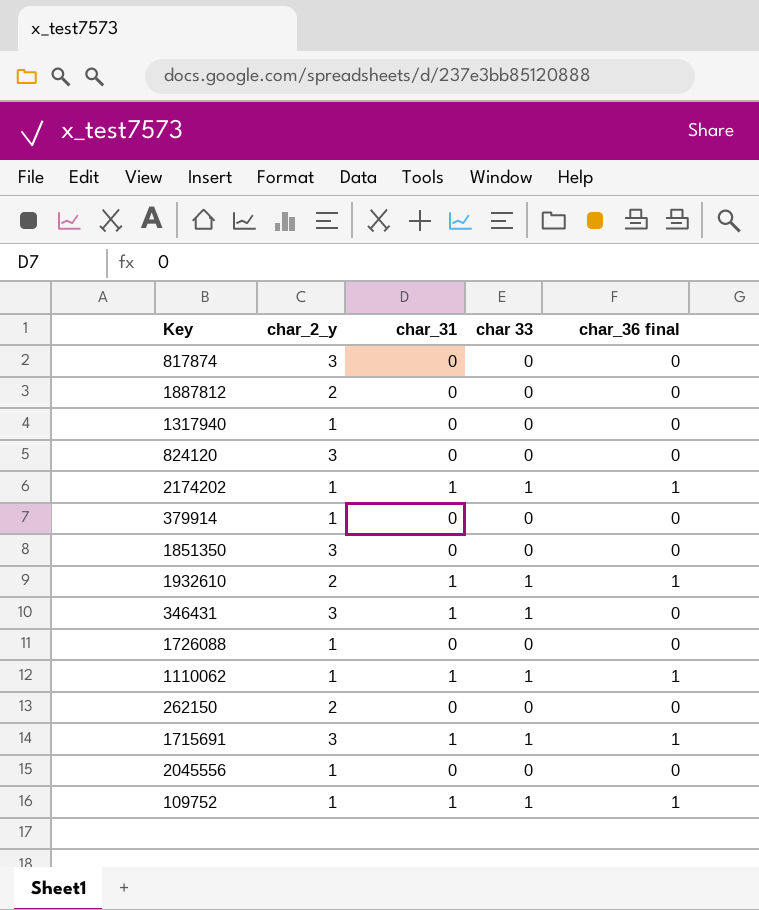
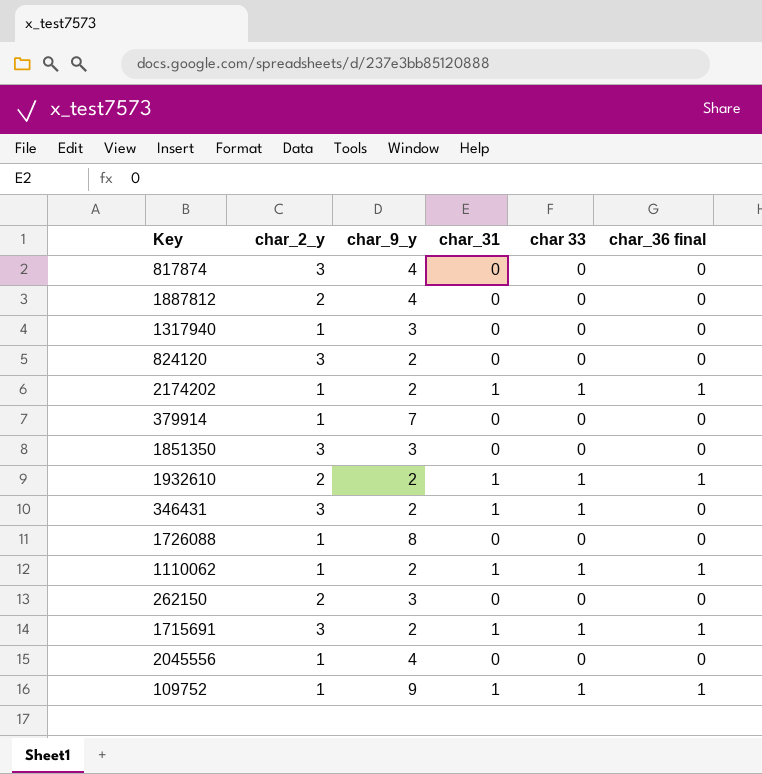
column char_9_y | position: none -> 3

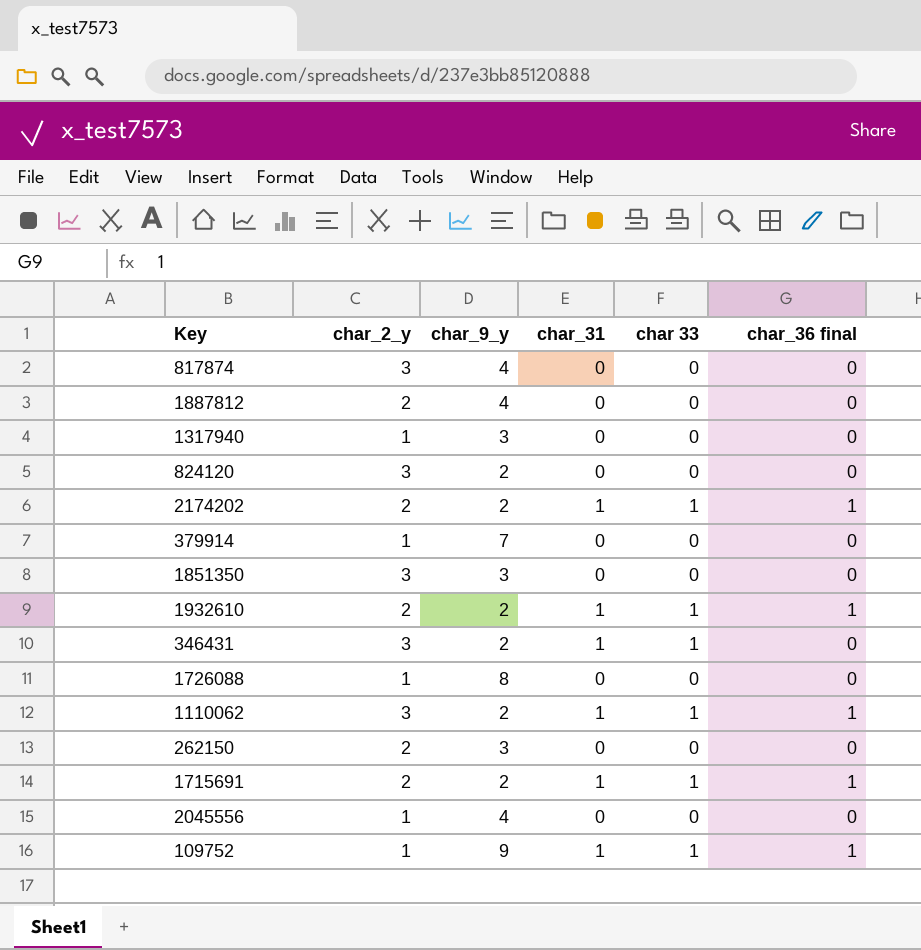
2174202 | char_2_y: 1 -> 2
1110062 | char_2_y: 1 -> 3
1715691 | char_2_y: 3 -> 2

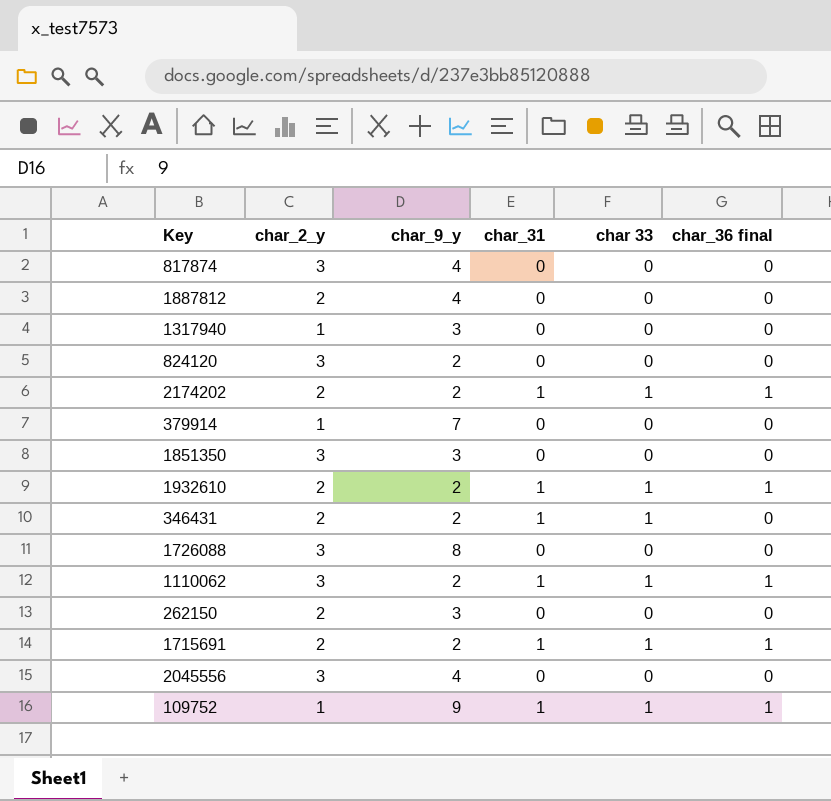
346431 | char_2_y: 3 -> 2
1726088 | char_2_y: 1 -> 3
2045556 | char_2_y: 1 -> 3

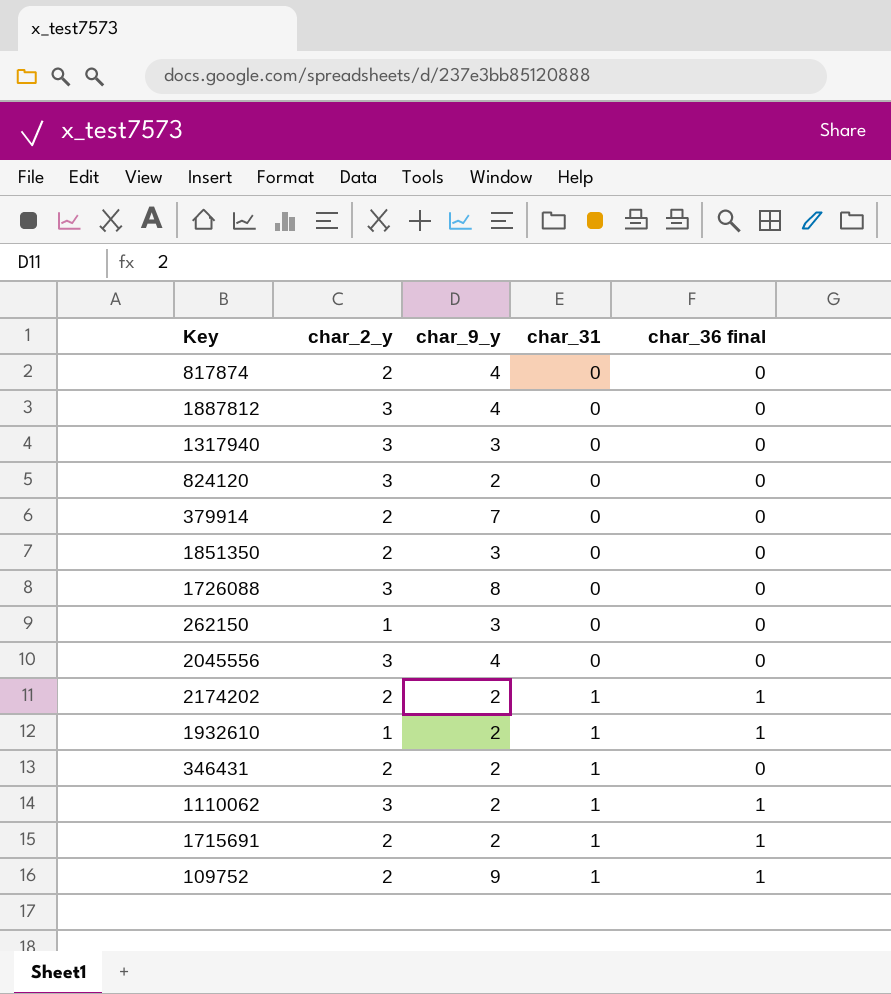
row order: none -> char_31 ascending
column char 33 | position: 5 -> none
817874 | char_2_y: 3 -> 2
1887812 | char_2_y: 2 -> 3
1317940 | char_2_y: 1 -> 3
379914 | char_2_y: 1 -> 2
1851350 | char_2_y: 3 -> 2
262150 | char_2_y: 2 -> 1
1932610 | char_2_y: 2 -> 1
109752 | char_2_y: 1 -> 2

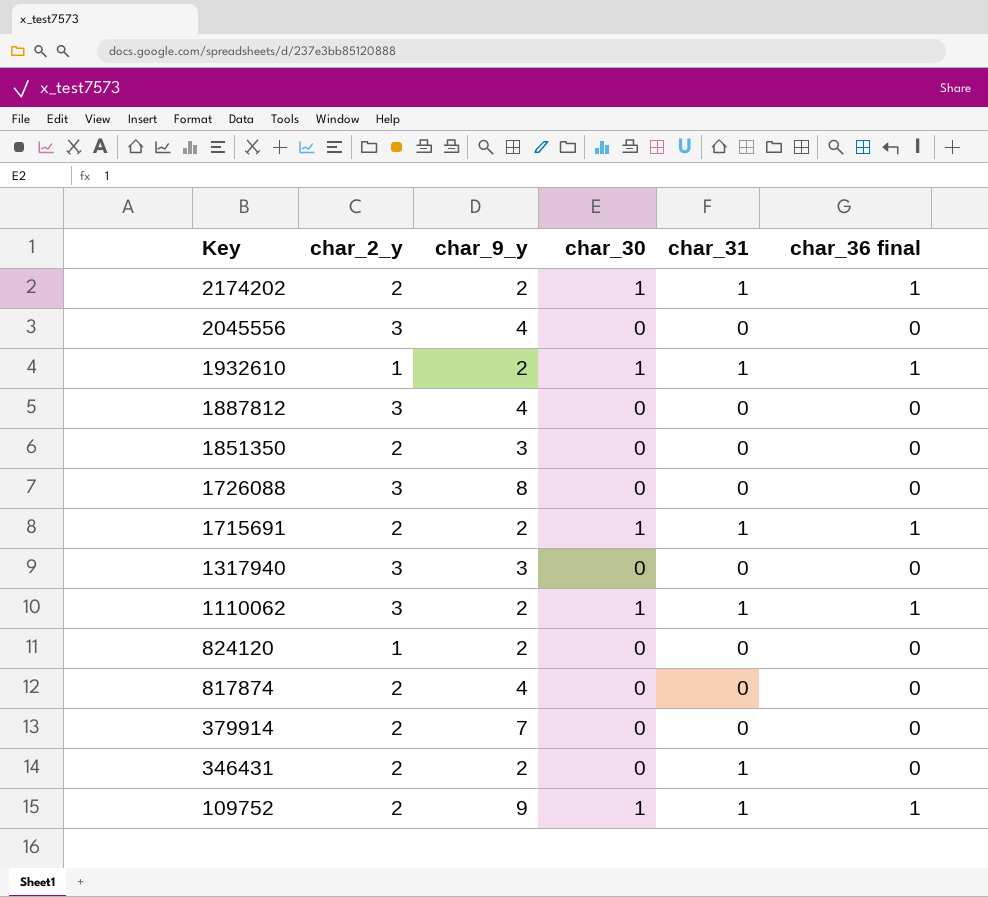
row order: char_31 ascending -> Key descending
column char_30 | position: none -> 4
row 262150: 1 | 3 | 0 | 0 -> none
824120 | char_2_y: 3 -> 1

